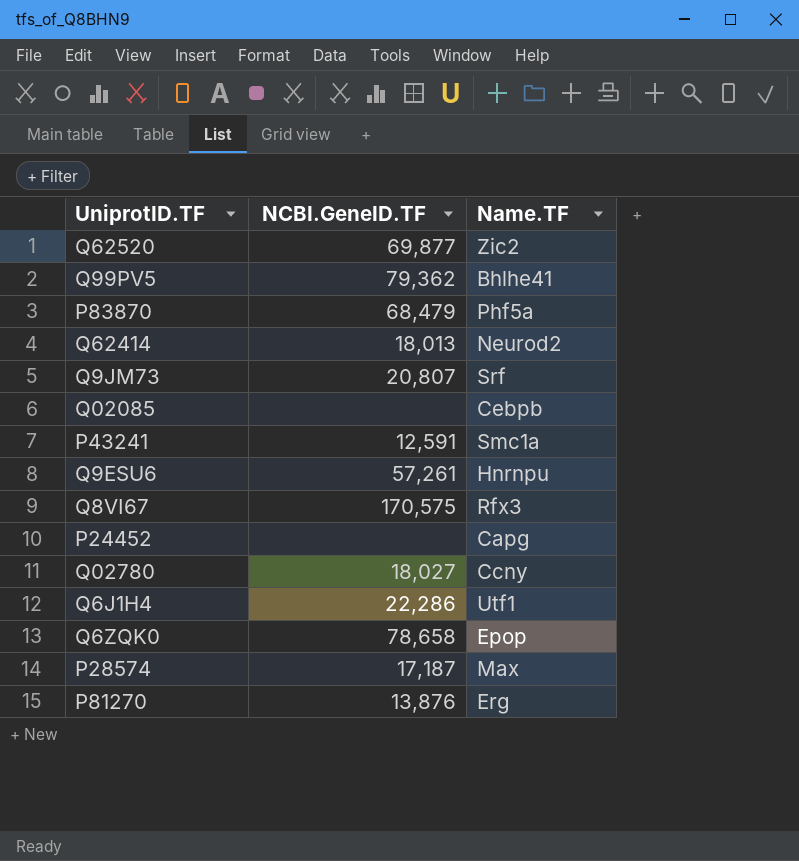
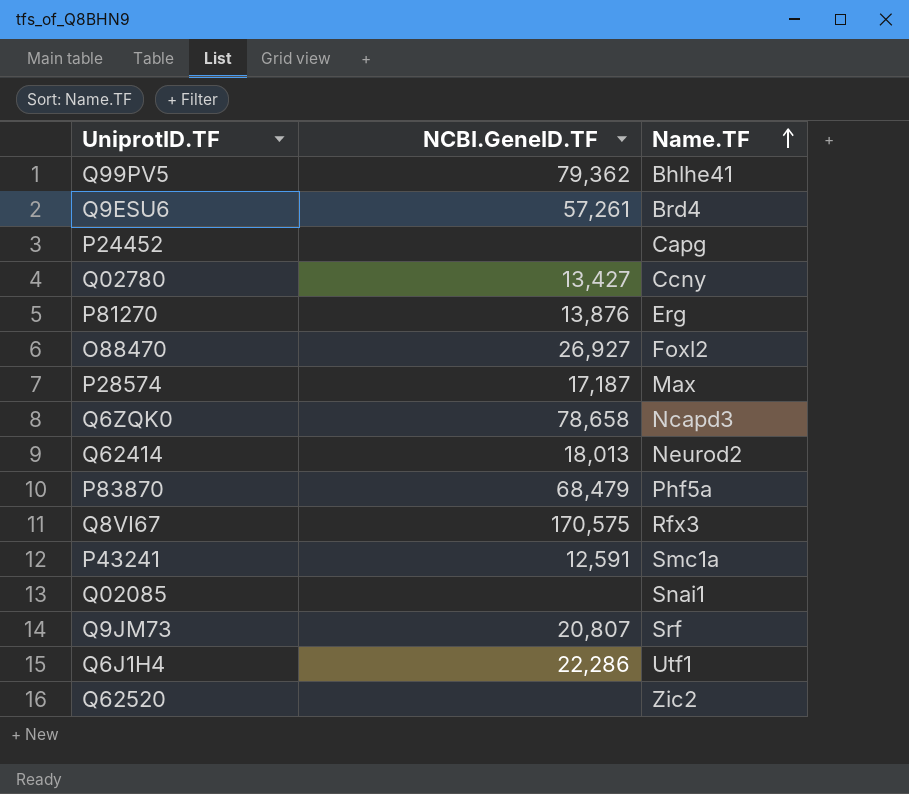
row order: none -> Name.TF ascending
Q9ESU6 | Name.TF: Hnrnpu -> Brd4
Q02780 | NCBI.GeneID.TF: 18,027 -> 13,427
row O88470: none -> 26,927 | Foxl2
Q6ZQK0 | Name.TF: Epop -> Ncapd3
Q02085 | Name.TF: Cebpb -> Snai1
Q62520 | NCBI.GeneID.TF: 69,877 -> none

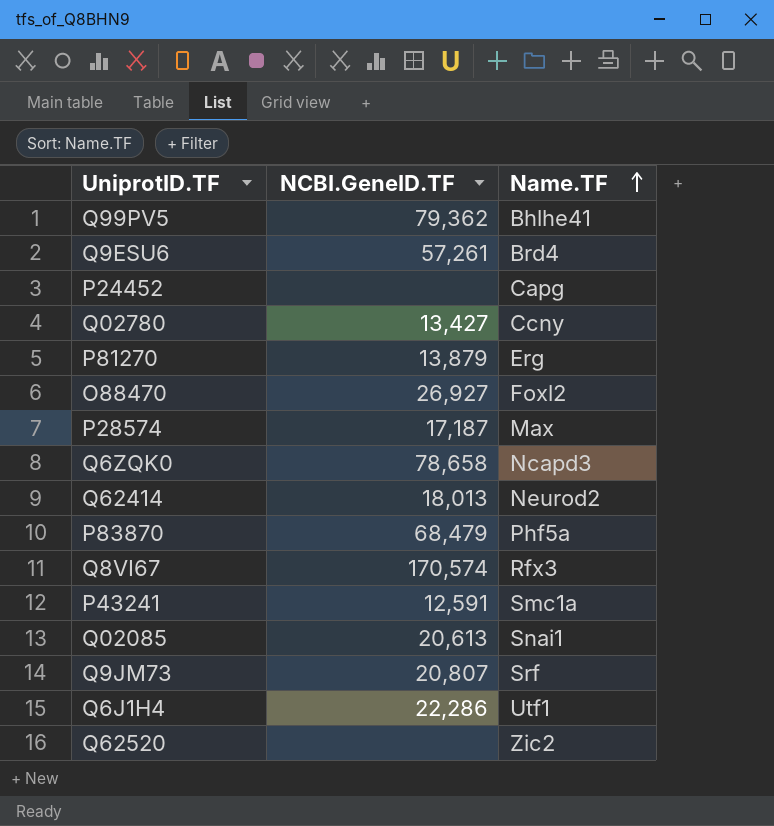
P81270 | NCBI.GeneID.TF: 13,876 -> 13,879
Q8VI67 | NCBI.GeneID.TF: 170,575 -> 170,574
Q02085 | NCBI.GeneID.TF: none -> 20,613

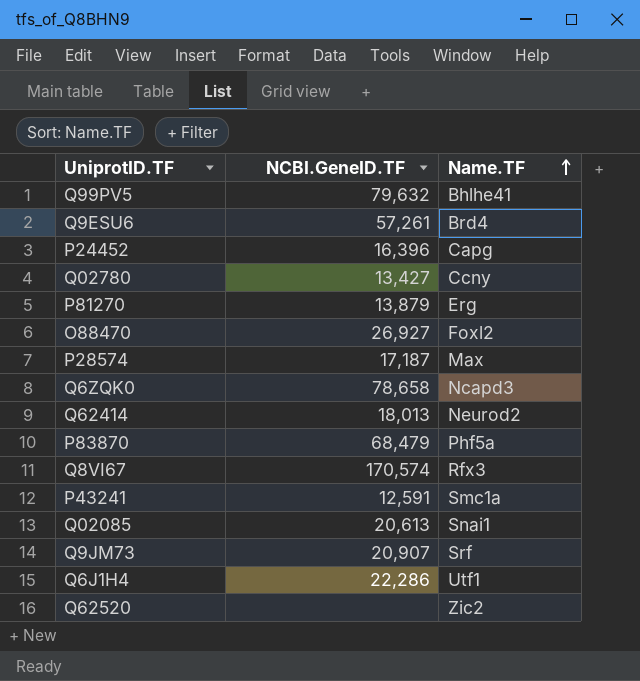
Q99PV5 | NCBI.GeneID.TF: 79,362 -> 79,632
P24452 | NCBI.GeneID.TF: none -> 16,396
Q9JM73 | NCBI.GeneID.TF: 20,807 -> 20,907

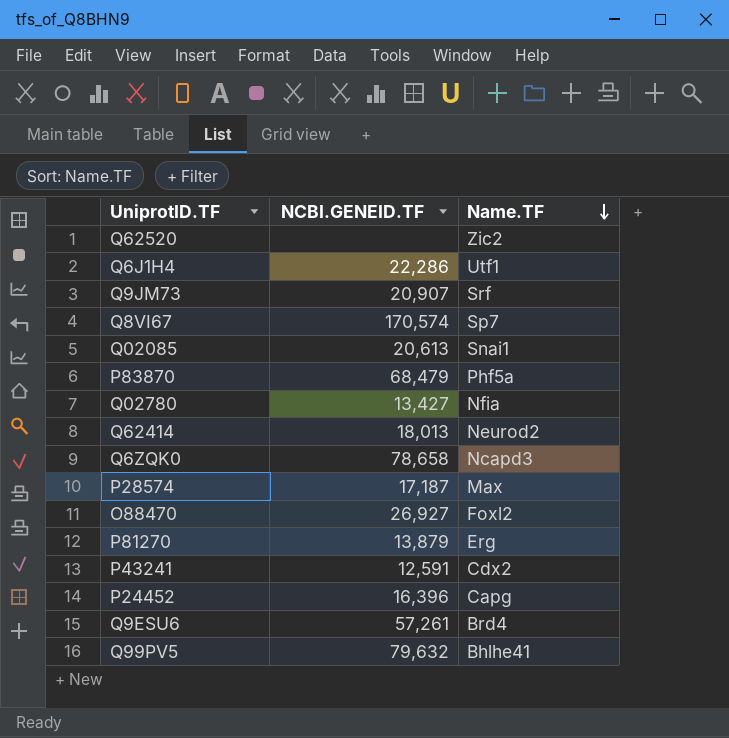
row order: Name.TF ascending -> Name.TF descending
column name: NCBI.GeneID.TF -> NCBI.GENEID.TF
Q8VI67 | Name.TF: Rfx3 -> Sp7
Q02780 | Name.TF: Ccny -> Nfia
P43241 | Name.TF: Smc1a -> Cdx2

